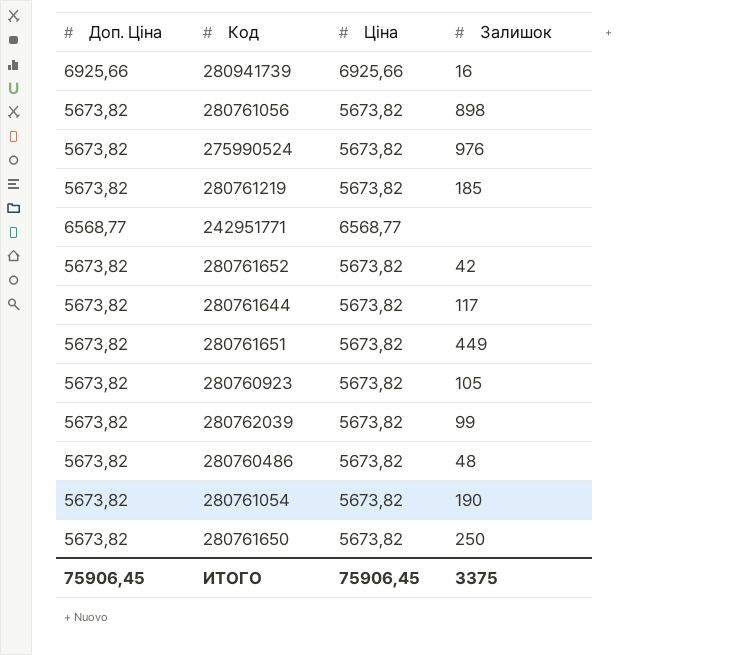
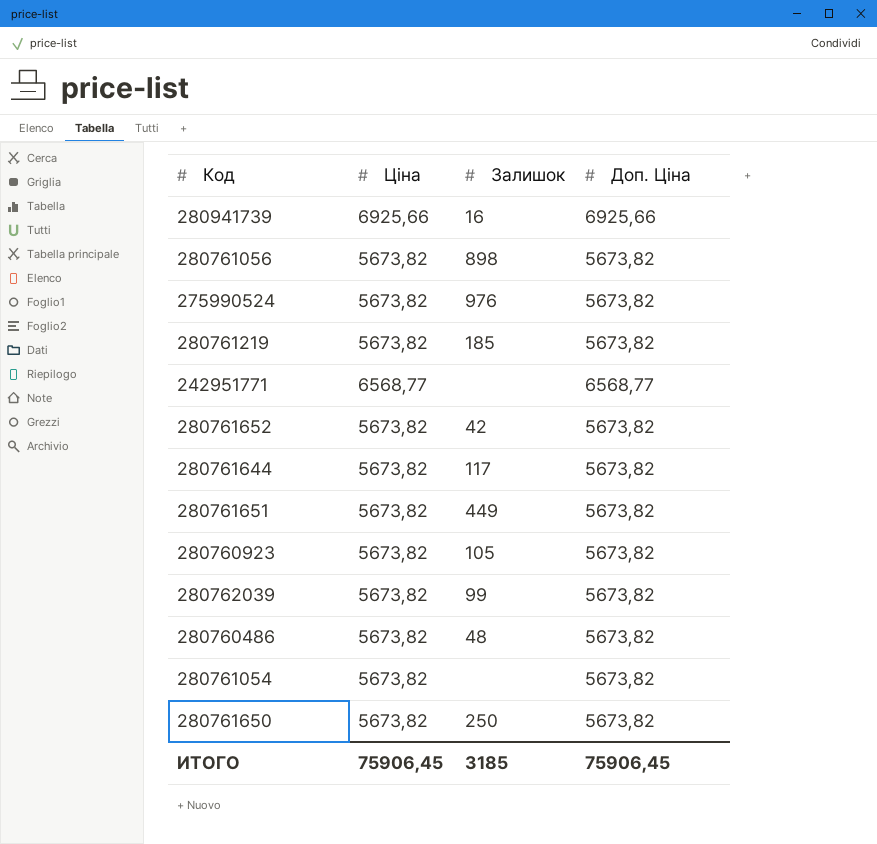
column Доп. Ціна | position: 1 -> 4
280761054 | Залишок: 190 -> none
ИТОГО | Залишок: 3375 -> 3185

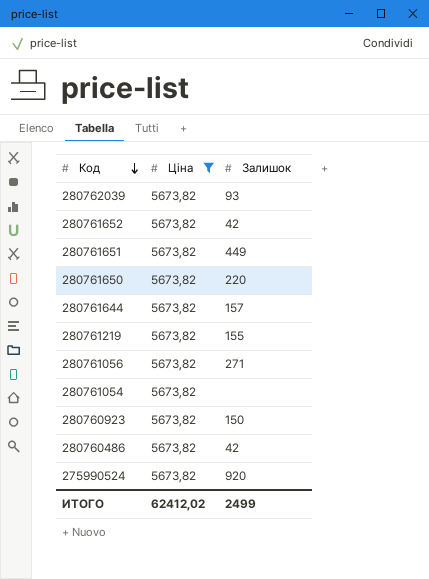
filter: none -> Ціна = 5673,82
row order: none -> Код descending
column Доп. Ціна | position: 4 -> none
280762039 | Залишок: 99 -> 93
280761650 | Залишок: 250 -> 220
280761644 | Залишок: 117 -> 157
280761219 | Залишок: 185 -> 155
280761056 | Залишок: 898 -> 271
280760923 | Залишок: 105 -> 150
280760486 | Залишок: 48 -> 42
275990524 | Залишок: 976 -> 920
ИТОГО | Ціна: 75906,45 -> 62412,02
ИТОГО | Залишок: 3185 -> 2499

